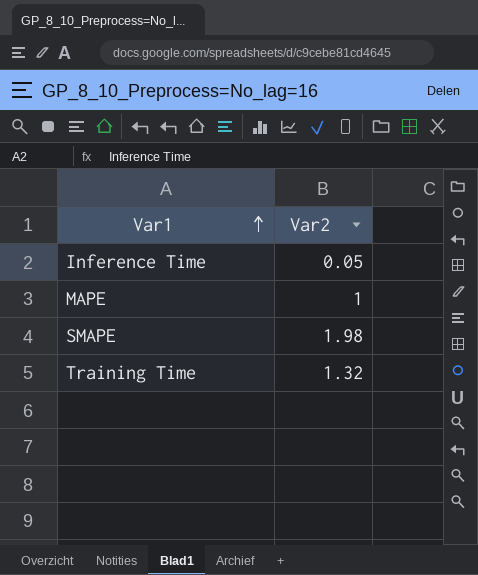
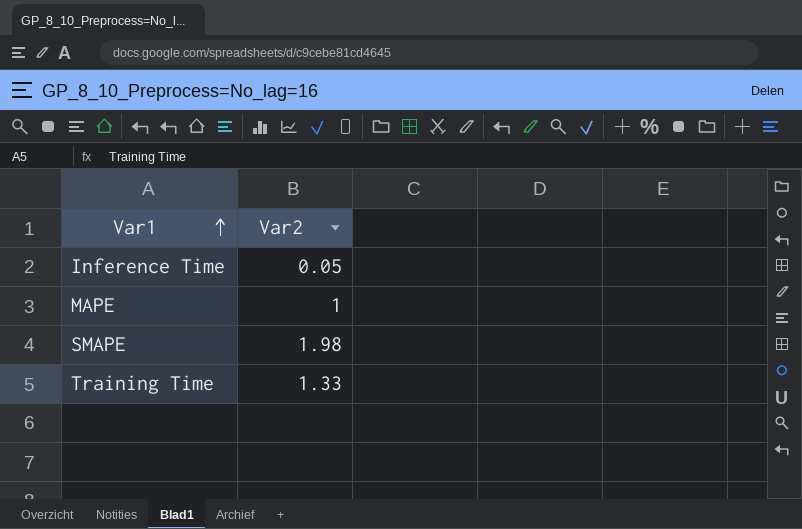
Training Time | Var2: 1.32 -> 1.33

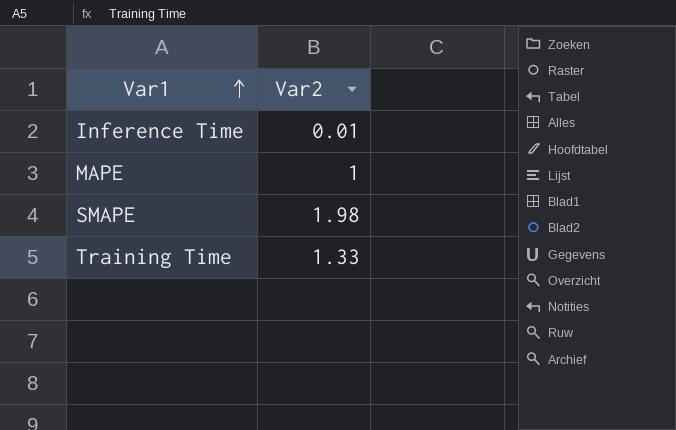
Inference Time | Var2: 0.05 -> 0.01

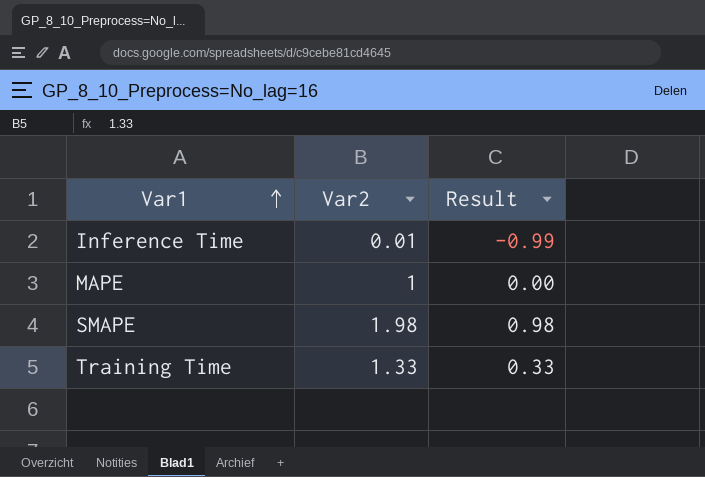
column Result | formula: none -> [Var2] - 1

